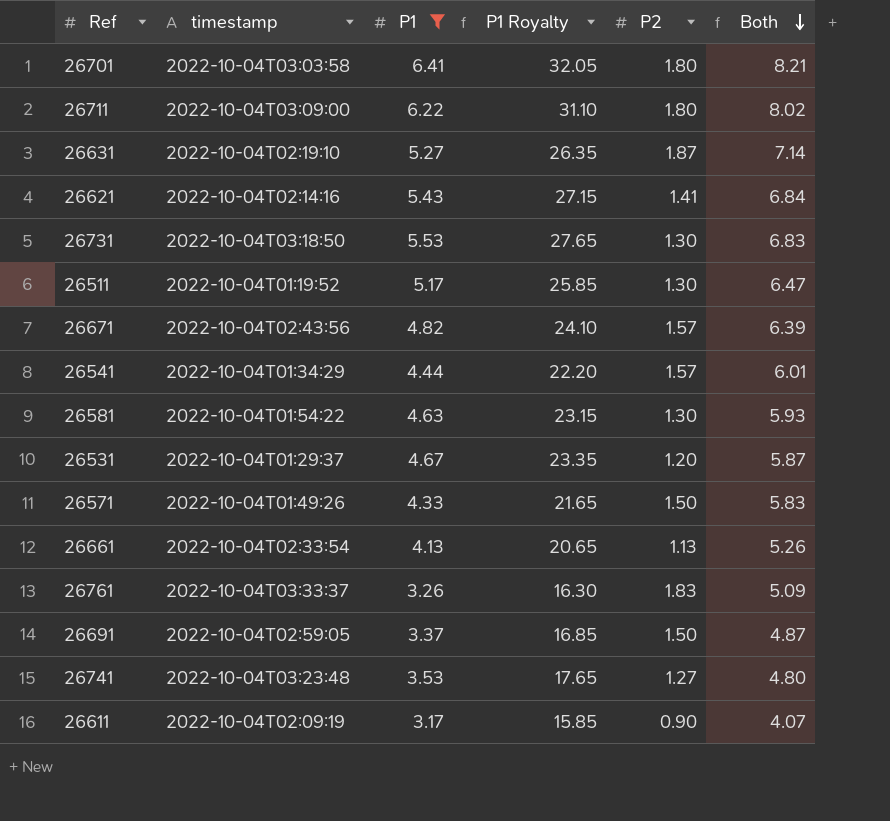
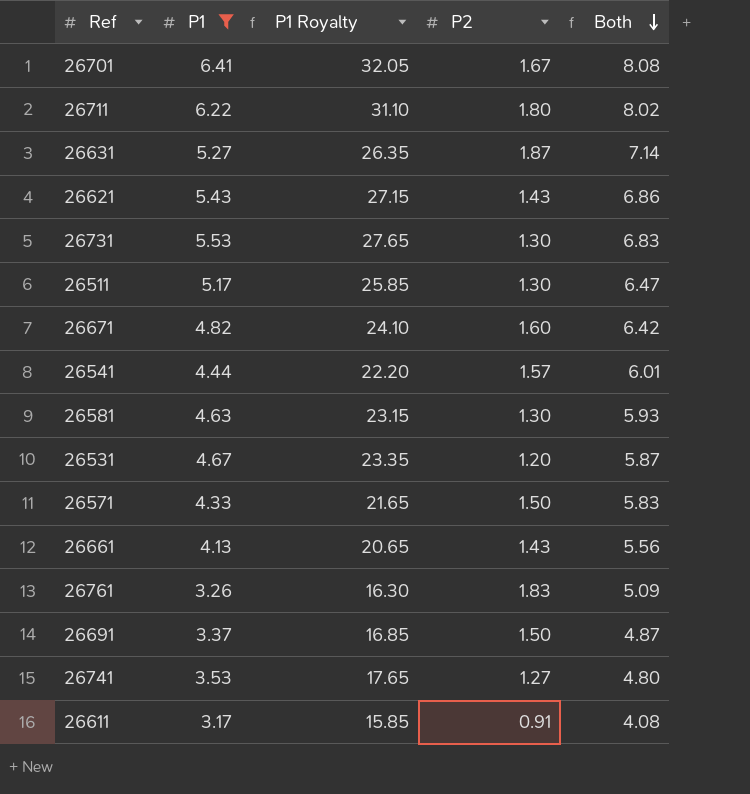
column timestamp | position: 2 -> none
26701 | P2: 1.80 -> 1.67
26701 | Both: 8.21 -> 8.08
26621 | P2: 1.41 -> 1.43
26621 | Both: 6.84 -> 6.86
26671 | P2: 1.57 -> 1.60
26671 | Both: 6.39 -> 6.42
26661 | P2: 1.13 -> 1.43
26661 | Both: 5.26 -> 5.56
26611 | P2: 0.90 -> 0.91
26611 | Both: 4.07 -> 4.08

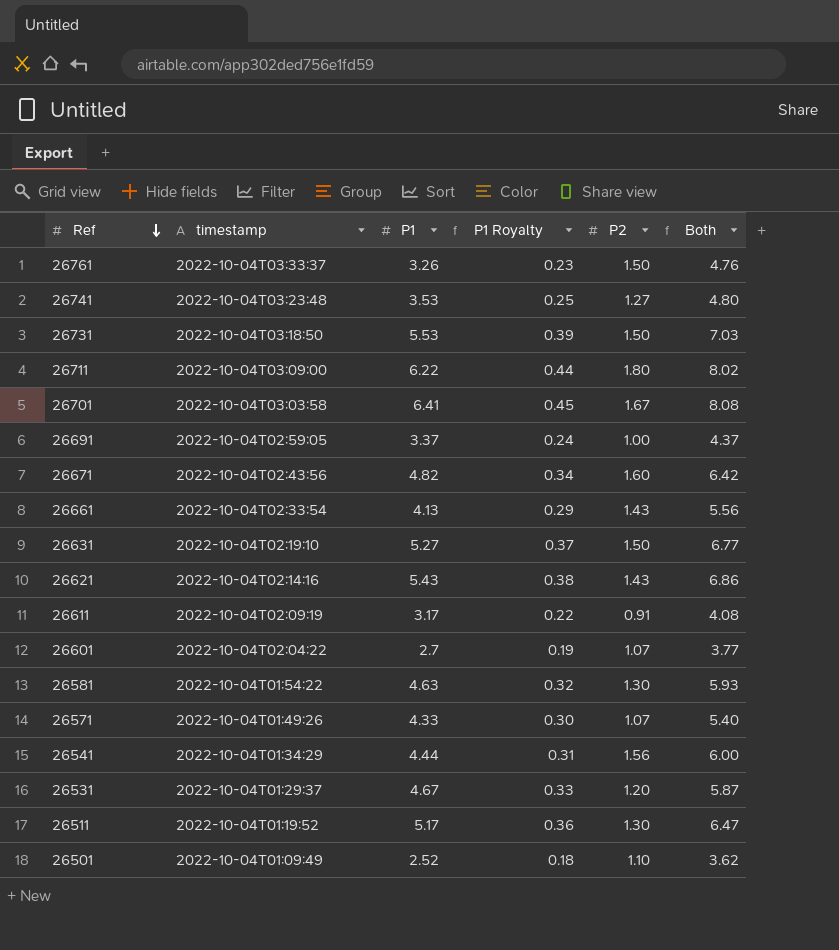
filter: P1 >= 3.17 -> none
row order: Both descending -> Ref descending
column timestamp | position: none -> 2
column P1 Royalty | formula: [P1] * 5 -> [P1] * 0.07
26761 | P2: 1.83 -> 1.50
26761 | Both: 5.09 -> 4.76
26731 | P2: 1.30 -> 1.50
26731 | Both: 6.83 -> 7.03
26691 | P2: 1.50 -> 1.00
26691 | Both: 4.87 -> 4.37
26631 | P2: 1.87 -> 1.50
26631 | Both: 7.14 -> 6.77
26571 | P2: 1.50 -> 1.07
26571 | Both: 5.83 -> 5.40
26541 | P2: 1.57 -> 1.56
26541 | Both: 6.01 -> 6.00

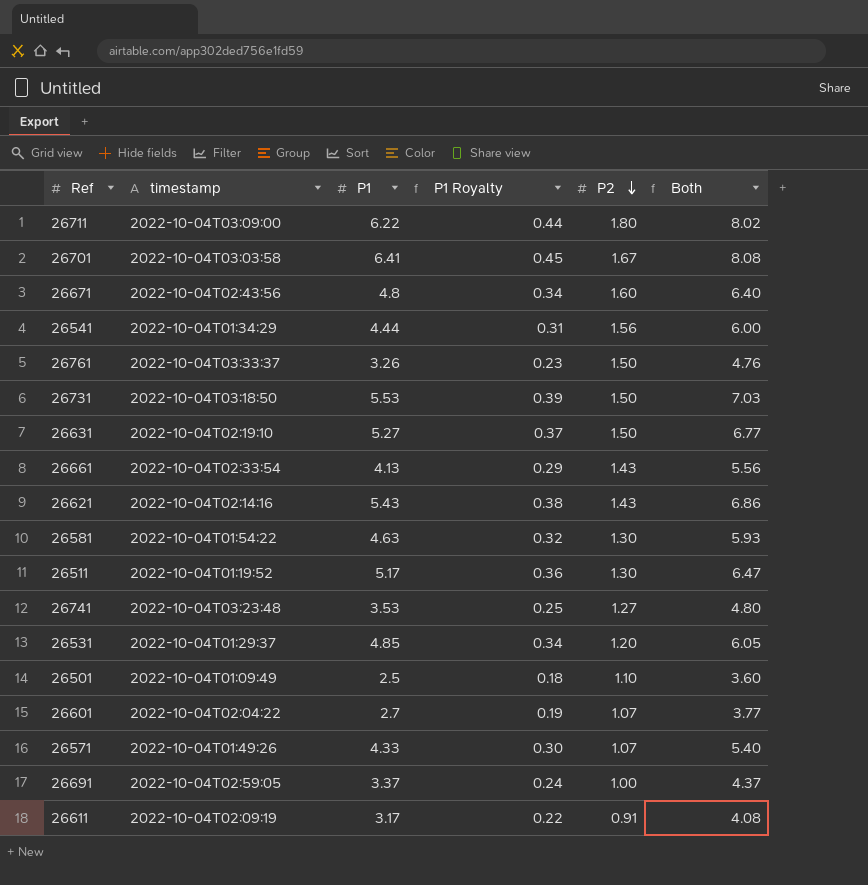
row order: Ref descending -> P2 descending
26671 | P1: 4.82 -> 4.8
26671 | Both: 6.42 -> 6.40
26531 | P1: 4.67 -> 4.85
26531 | P1 Royalty: 0.33 -> 0.34
26531 | Both: 5.87 -> 6.05
26501 | P1: 2.52 -> 2.5
26501 | Both: 3.62 -> 3.60

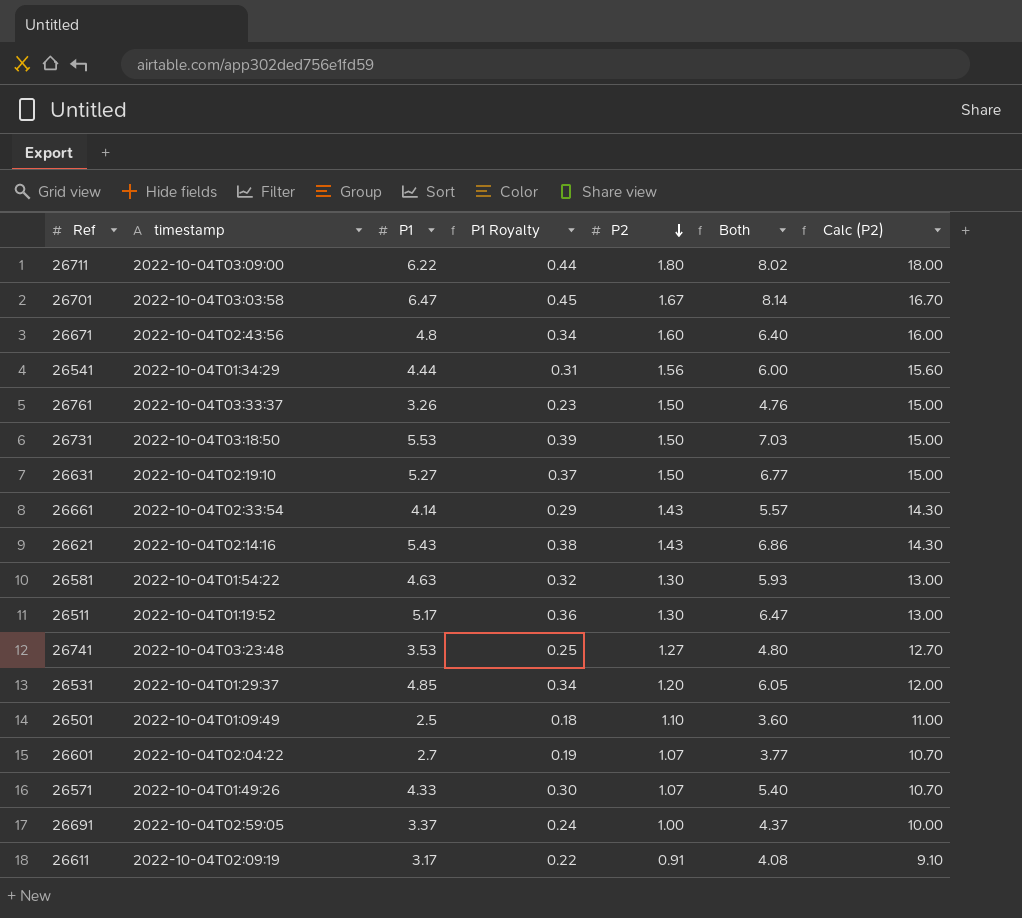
column Calc (P2) | formula: none -> [P2] * 10
26701 | P1: 6.41 -> 6.47
26701 | Both: 8.08 -> 8.14
26661 | P1: 4.13 -> 4.14
26661 | Both: 5.56 -> 5.57

